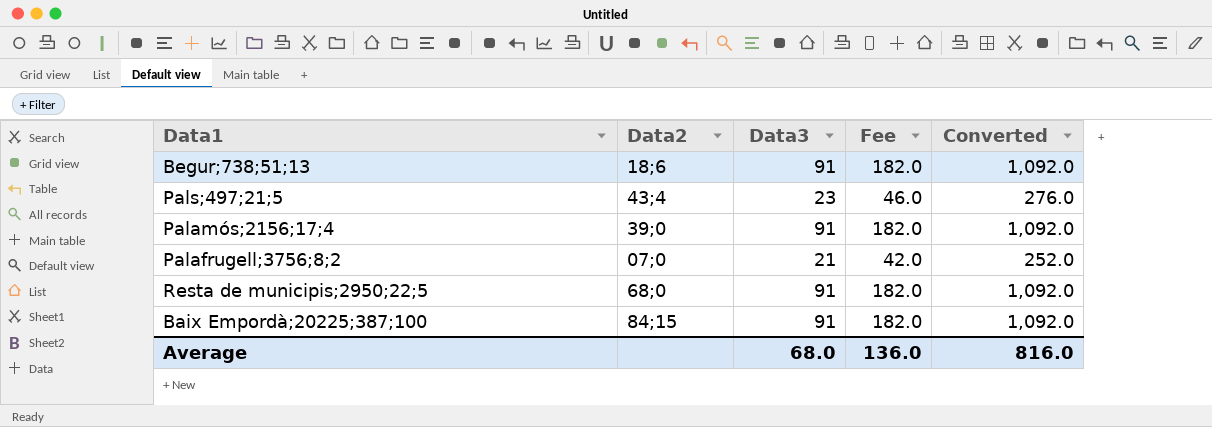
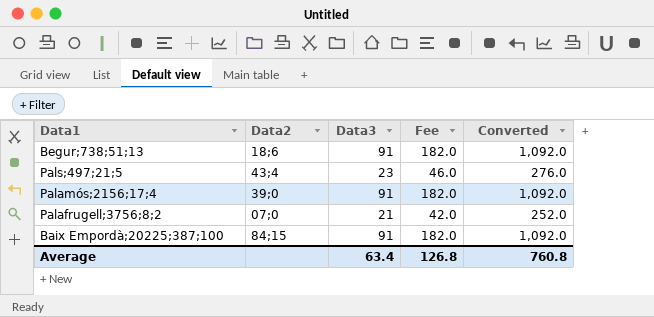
row Resta de municipis;2950;22;5: 68;0 | 91 | 182.0 | 1,092.0 -> none
Average | Data3: 68.0 -> 63.4
Average | Fee: 136.0 -> 126.8
Average | Converted: 816.0 -> 760.8

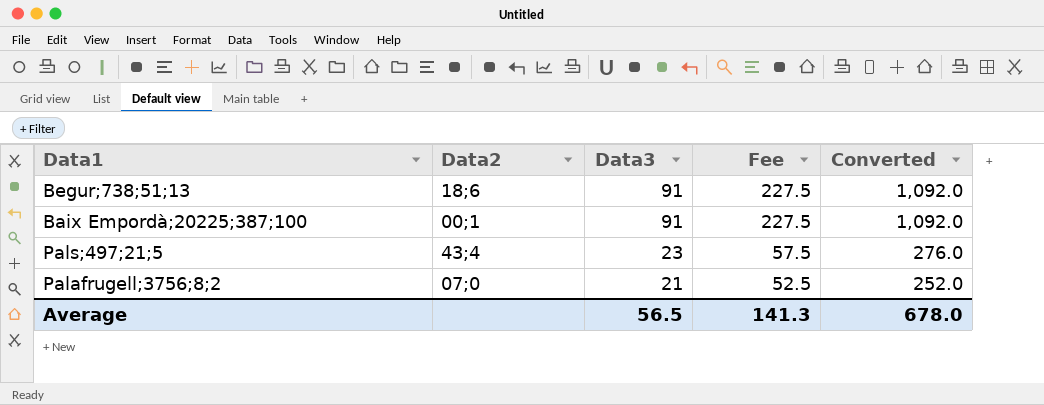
row order: none -> Data3 descending
column Fee | formula: [Data3] * 2 -> [Data3] * 2.5
row Palamós;2156;17;4: 39;0 | 91 | 182.0 | 1,092.0 -> none
Baix Empordà;20225;387;100 | Data2: 84;15 -> 00;1
Average | Data3: 63.4 -> 56.5
Average | Fee: 126.8 -> 141.3
Average | Converted: 760.8 -> 678.0

